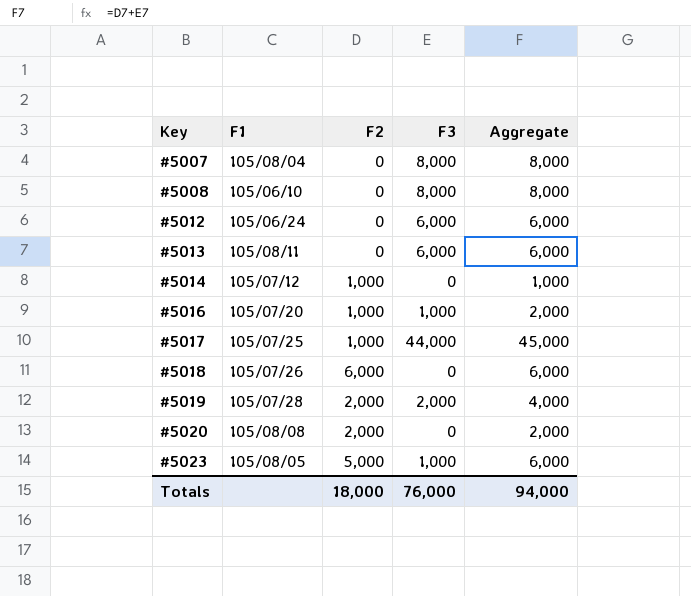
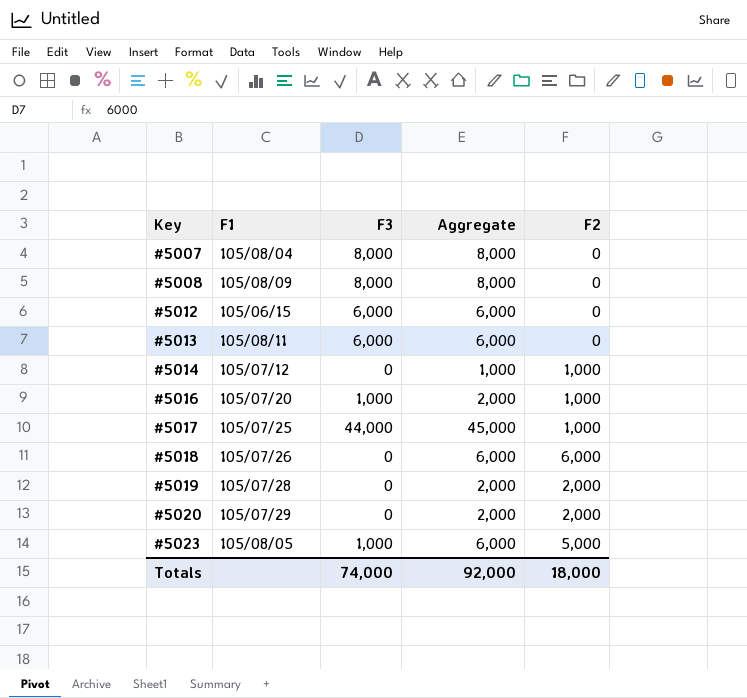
column F2 | position: 3 -> 5
#5008 | F1: 105/06/10 -> 105/08/09
#5012 | F1: 105/06/24 -> 105/06/15
#5019 | F3: 2,000 -> 0
#5019 | Aggregate: 4,000 -> 2,000
#5020 | F1: 105/08/08 -> 105/07/29
Totals | F3: 76,000 -> 74,000
Totals | Aggregate: 94,000 -> 92,000

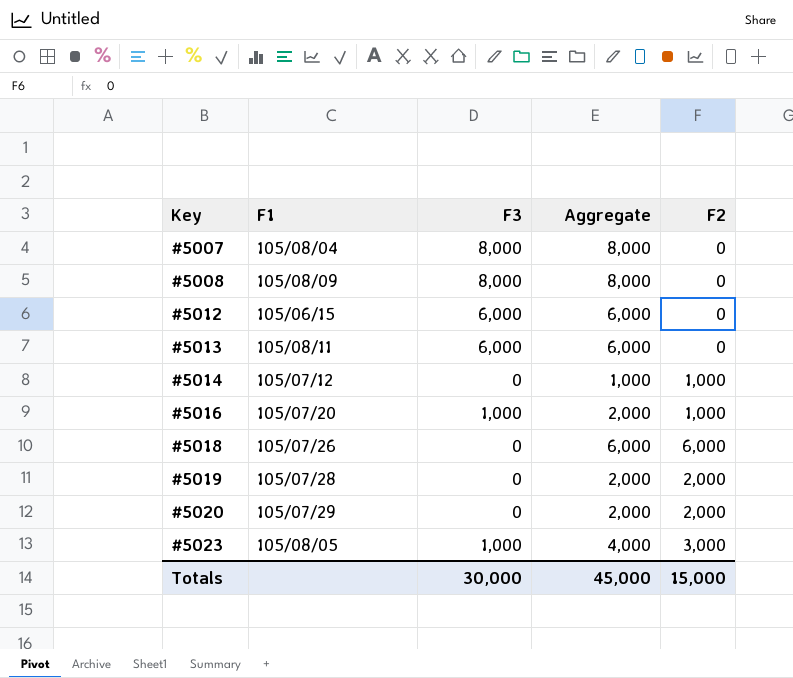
row #5017: 105/07/25 | 44,000 | 45,000 | 1,000 -> none
#5023 | Aggregate: 6,000 -> 4,000
#5023 | F2: 5,000 -> 3,000
Totals | F3: 74,000 -> 30,000
Totals | Aggregate: 92,000 -> 45,000
Totals | F2: 18,000 -> 15,000

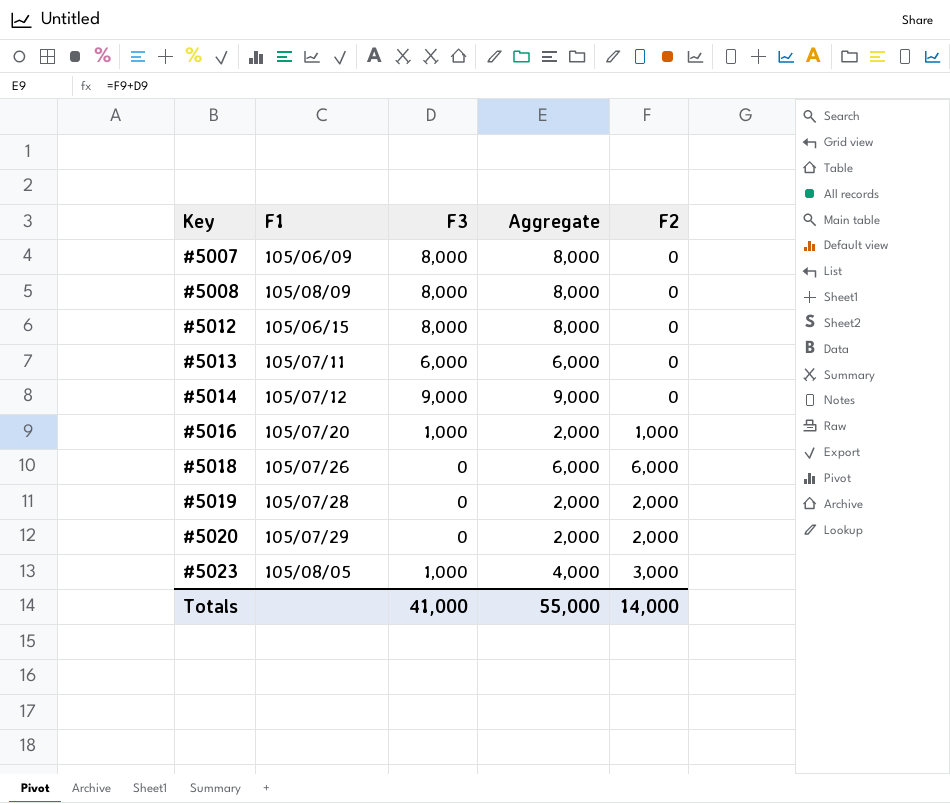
#5007 | F1: 105/08/04 -> 105/06/09
#5012 | F3: 6,000 -> 8,000
#5012 | Aggregate: 6,000 -> 8,000
#5013 | F1: 105/08/11 -> 105/07/11
#5014 | F3: 0 -> 9,000
#5014 | Aggregate: 1,000 -> 9,000
#5014 | F2: 1,000 -> 0
Totals | F3: 30,000 -> 41,000
Totals | Aggregate: 45,000 -> 55,000
Totals | F2: 15,000 -> 14,000

